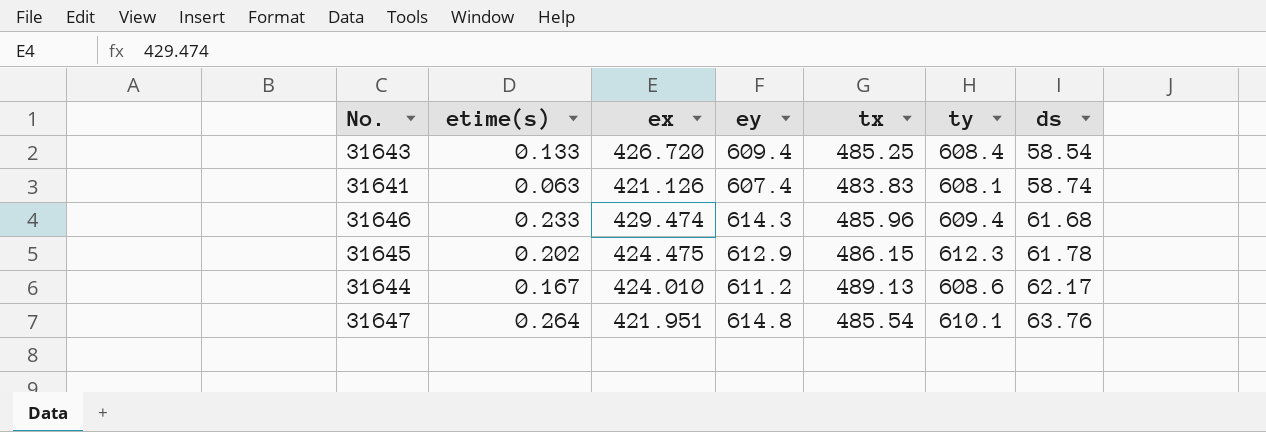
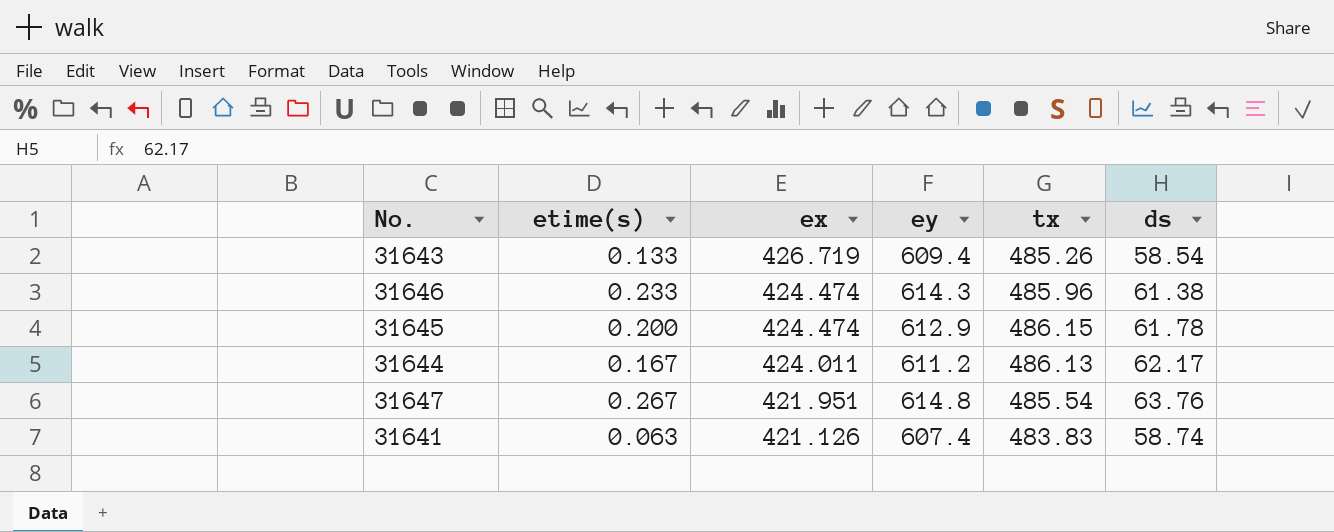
row order: ds ascending -> ex descending
column ty | position: 6 -> none
31643 | ex: 426.720 -> 426.719
31643 | tx: 485.25 -> 485.26
31646 | ex: 429.474 -> 424.474
31646 | ds: 61.68 -> 61.38
31645 | etime(s): 0.202 -> 0.200
31645 | ex: 424.475 -> 424.474
31644 | ex: 424.010 -> 424.011
31644 | tx: 489.13 -> 486.13
31647 | etime(s): 0.264 -> 0.267

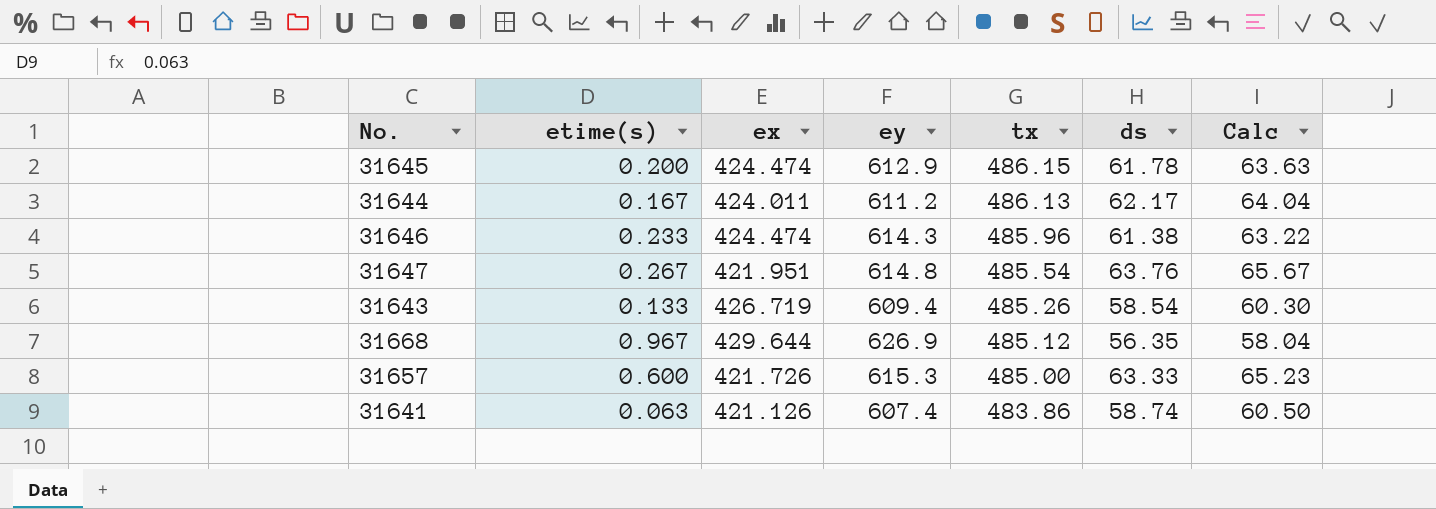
row order: ex descending -> tx descending
column Calc | formula: none -> [ds] * 1.03
row 31668: none -> 0.967 | 429.644 | 626.9 | 485.12 | 56.35 | 58.04
row 31657: none -> 0.600 | 421.726 | 615.3 | 485.00 | 63.33 | 65.23
31641 | tx: 483.83 -> 483.86

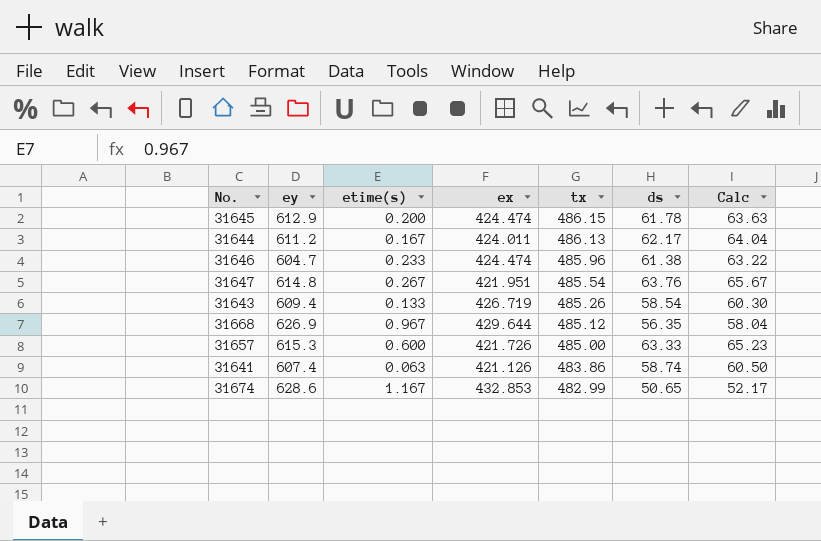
column ey | position: 4 -> 2
31646 | ey: 614.3 -> 604.7
row 31674: none -> 628.6 | 1.167 | 432.853 | 482.99 | 50.65 | 52.17

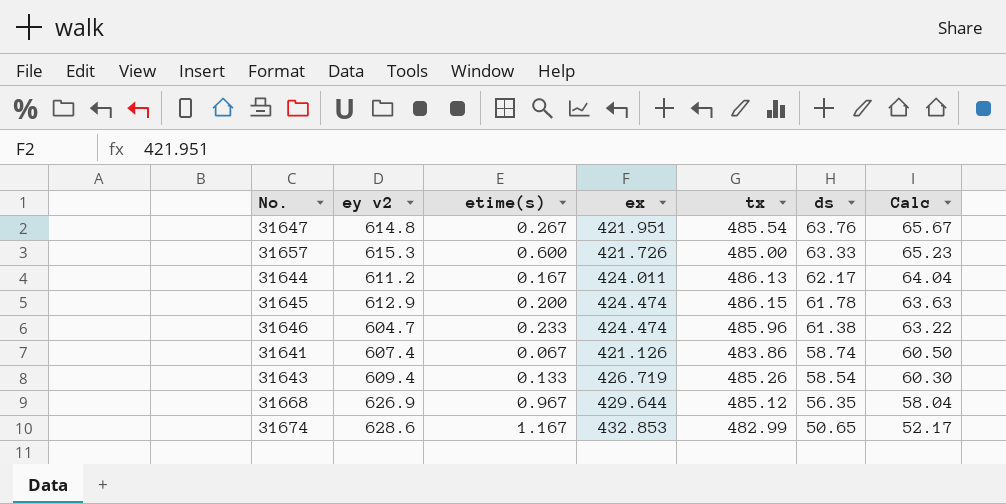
row order: tx descending -> ds descending
column name: ey -> ey v2
31641 | etime(s): 0.063 -> 0.067

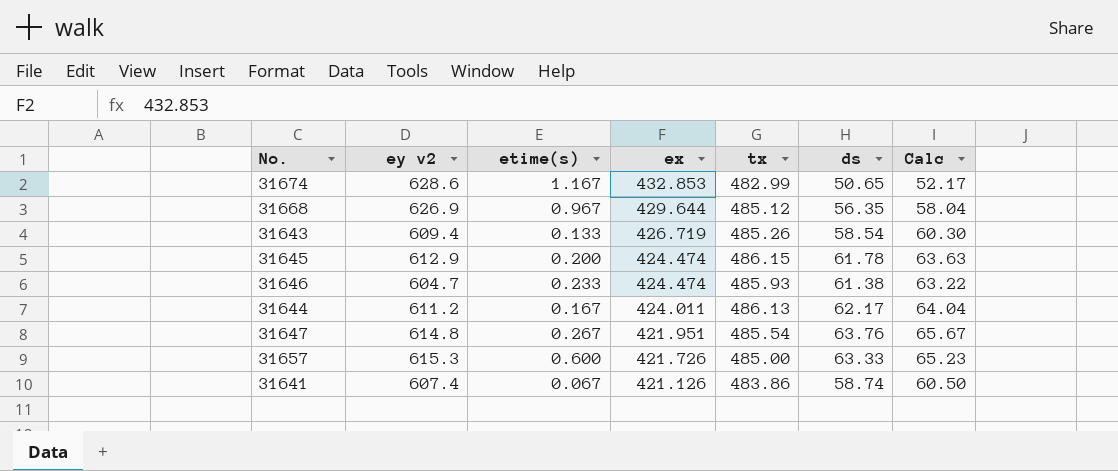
row order: ds descending -> ex descending
31646 | tx: 485.96 -> 485.93

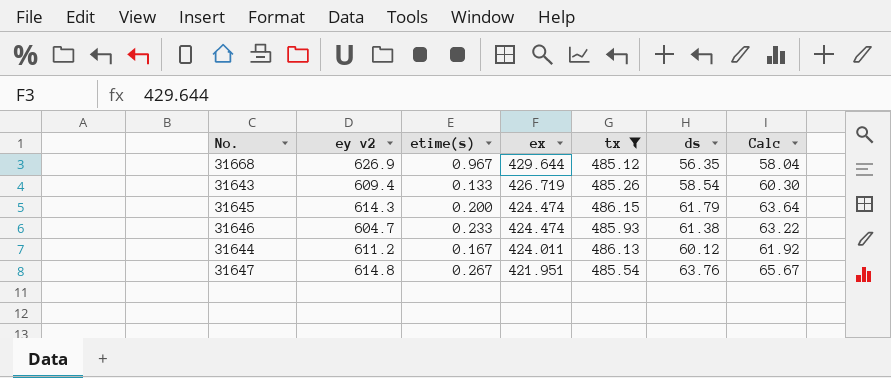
filter: none -> tx >= 485.12
31645 | ey v2: 612.9 -> 614.3
31645 | ds: 61.78 -> 61.79
31645 | Calc: 63.63 -> 63.64
31644 | ds: 62.17 -> 60.12
31644 | Calc: 64.04 -> 61.92

